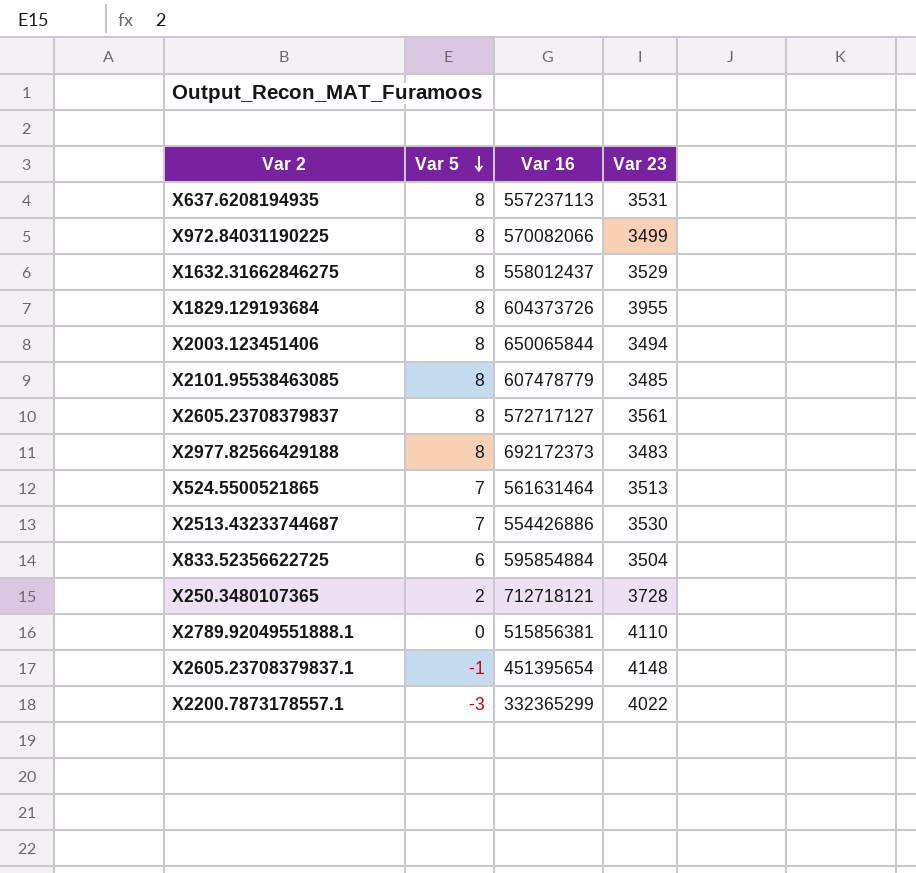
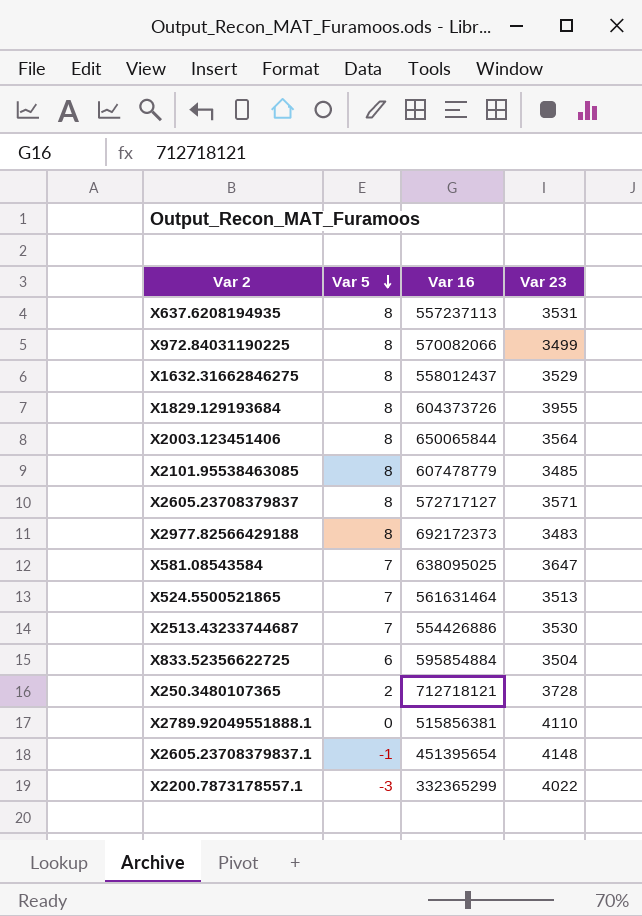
X2003.123451406 | Var 23: 3494 -> 3564
X2605.23708379837 | Var 23: 3561 -> 3571
row X581.08543584: none -> 7 | 638095025 | 3647

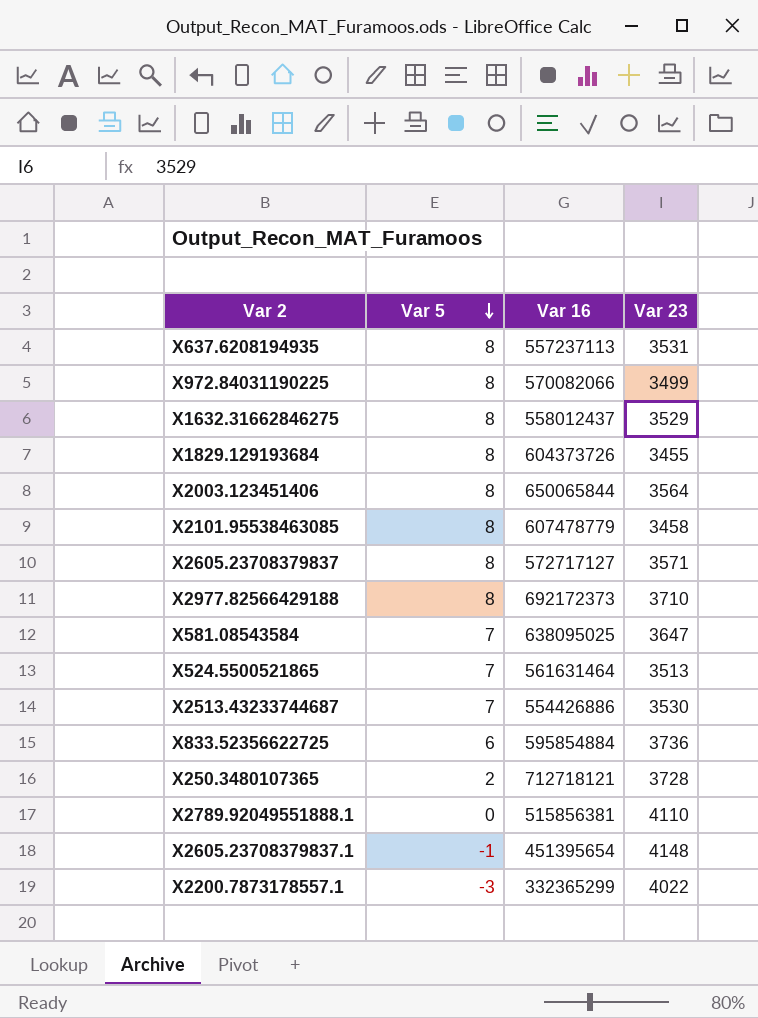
X1829.129193684 | Var 23: 3955 -> 3455
X2101.95538463085 | Var 23: 3485 -> 3458
X2977.82566429188 | Var 23: 3483 -> 3710
X833.52356622725 | Var 23: 3504 -> 3736

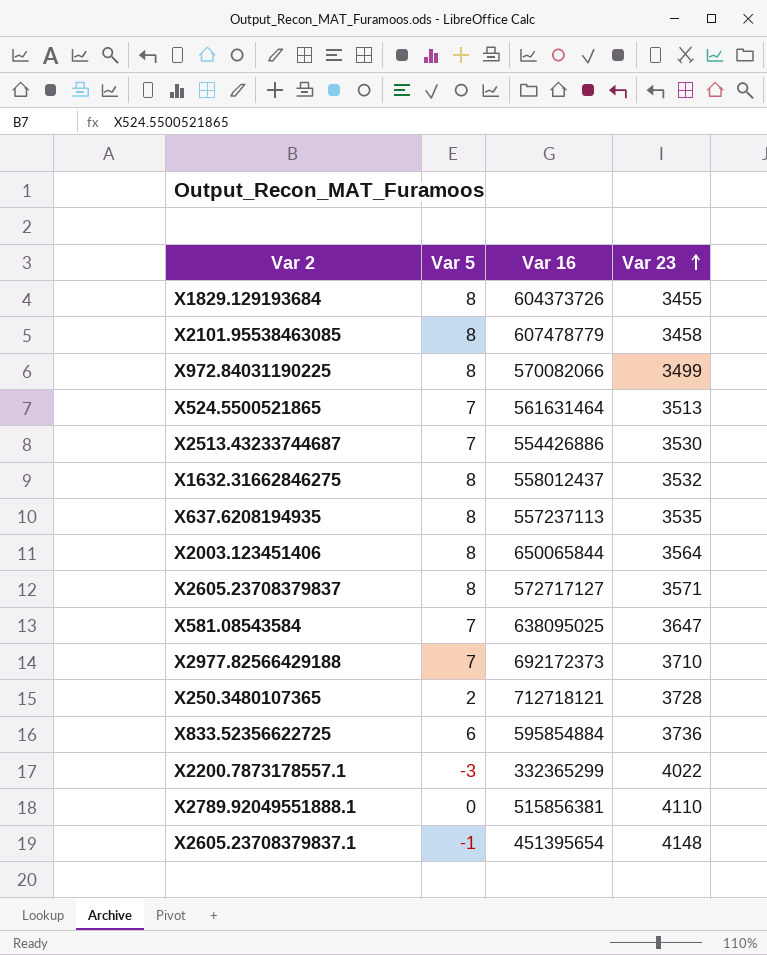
row order: Var 5 descending -> Var 23 ascending
X1632.31662846275 | Var 23: 3529 -> 3532
X637.6208194935 | Var 23: 3531 -> 3535
X2977.82566429188 | Var 5: 8 -> 7

